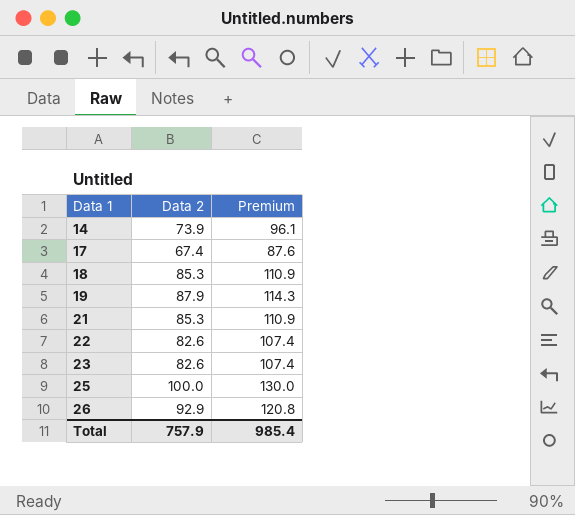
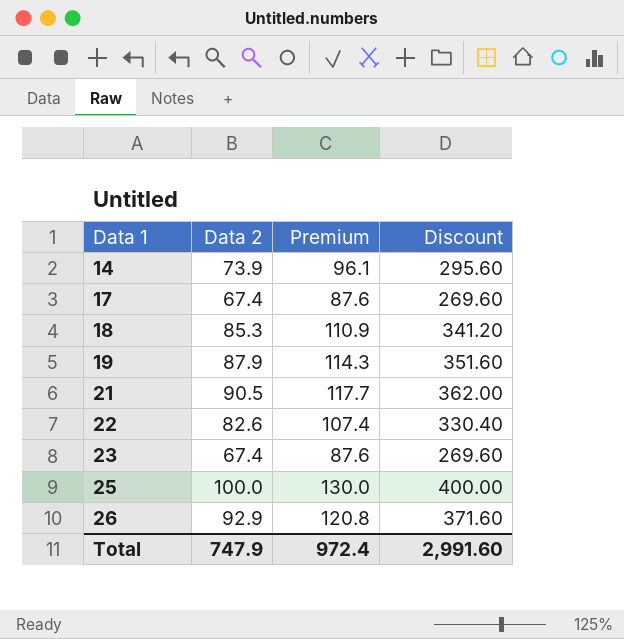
column Discount | formula: none -> [Data 2] * 4
21 | Data 2: 85.3 -> 90.5
21 | Premium: 110.9 -> 117.7
23 | Data 2: 82.6 -> 67.4
23 | Premium: 107.4 -> 87.6
Total | Data 2: 757.9 -> 747.9
Total | Premium: 985.4 -> 972.4

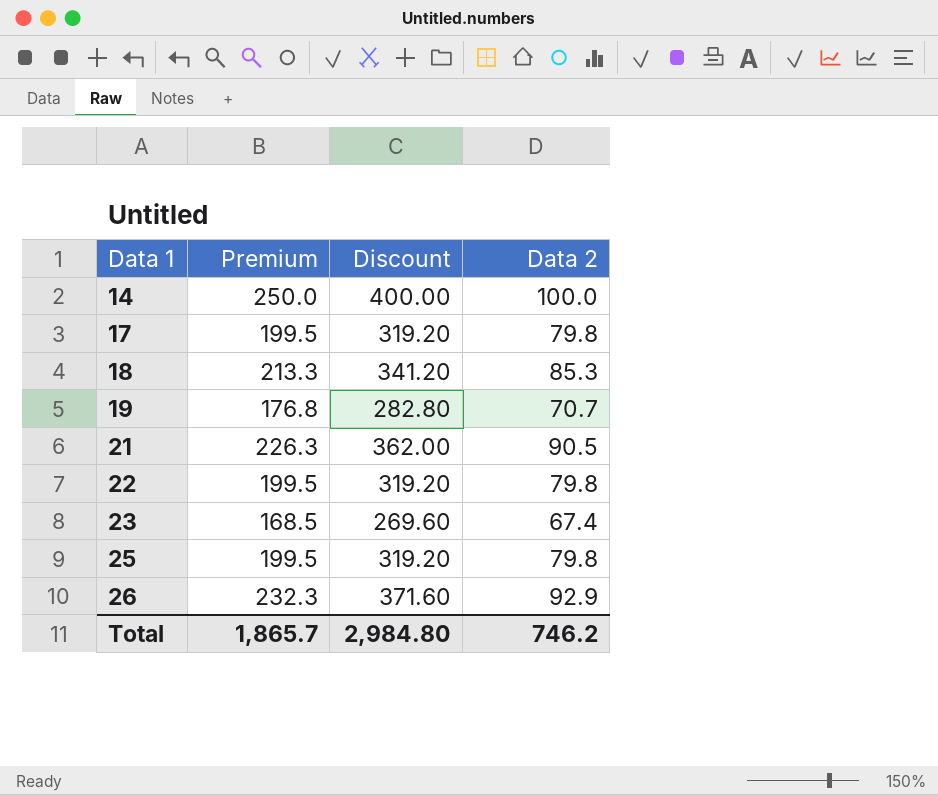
column Premium | formula: [Data 2] * 1.3 -> [Data 2] * 2.5
column Data 2 | position: 2 -> 4
14 | Discount: 295.60 -> 400.00
14 | Data 2: 73.9 -> 100.0
17 | Discount: 269.60 -> 319.20
17 | Data 2: 67.4 -> 79.8
19 | Discount: 351.60 -> 282.80
19 | Data 2: 87.9 -> 70.7
22 | Discount: 330.40 -> 319.20
22 | Data 2: 82.6 -> 79.8
25 | Discount: 400.00 -> 319.20
25 | Data 2: 100.0 -> 79.8
Total | Premium: 972.4 -> 1,865.7
Total | Discount: 2,991.60 -> 2,984.80
Total | Data 2: 747.9 -> 746.2

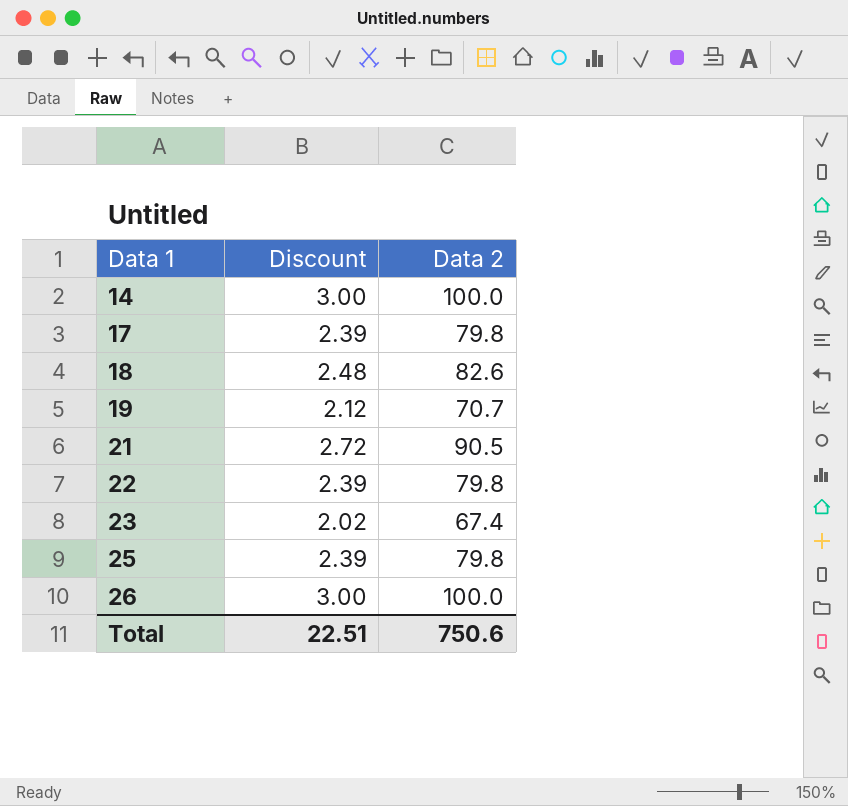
column Premium | formula: [Data 2] * 2.5 -> none
column Discount | formula: [Data 2] * 4 -> [Data 2] * 0.03
18 | Data 2: 85.3 -> 82.6
26 | Data 2: 92.9 -> 100.0
Total | Discount: 2,984.80 -> 22.51
Total | Data 2: 746.2 -> 750.6

